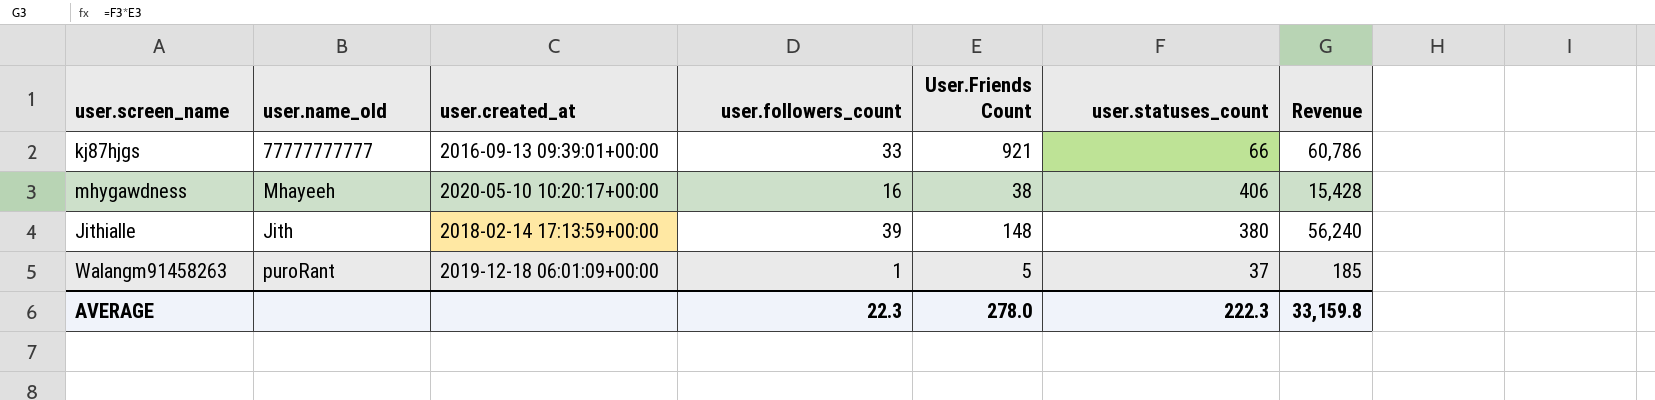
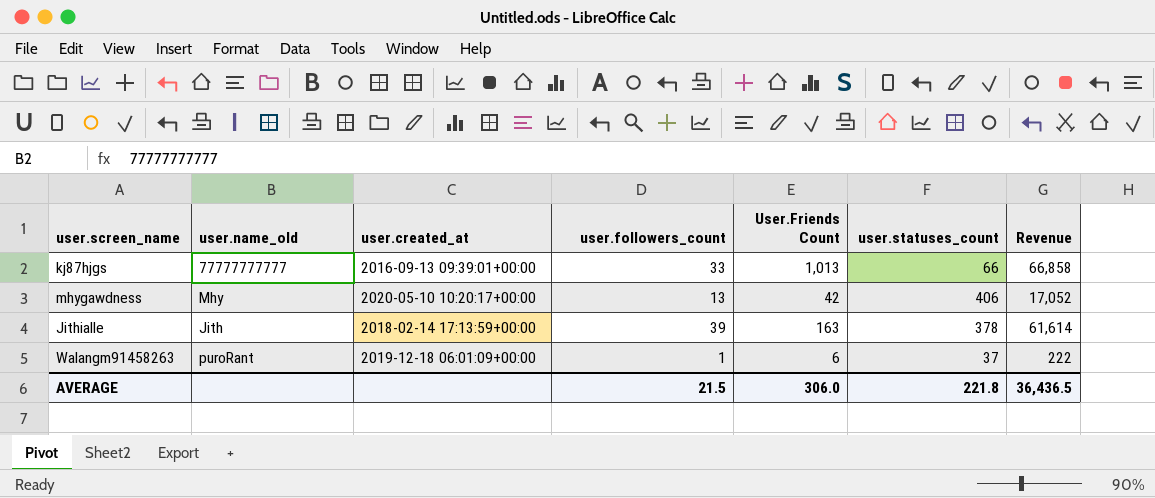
kj87hjgs | User.Friends Count: 921 -> 1,013
kj87hjgs | Revenue: 60,786 -> 66,858
mhygawdness | user.name_old: Mhayeeh -> Mhy
mhygawdness | user.followers_count: 16 -> 13
mhygawdness | User.Friends Count: 38 -> 42
mhygawdness | Revenue: 15,428 -> 17,052
Jithialle | User.Friends Count: 148 -> 163
Jithialle | user.statuses_count: 380 -> 378
Jithialle | Revenue: 56,240 -> 61,614
Walangm91458263 | User.Friends Count: 5 -> 6
Walangm91458263 | Revenue: 185 -> 222
AVERAGE | user.followers_count: 22.3 -> 21.5
AVERAGE | User.Friends Count: 278.0 -> 306.0
AVERAGE | user.statuses_count: 222.3 -> 221.8
AVERAGE | Revenue: 33,159.8 -> 36,436.5

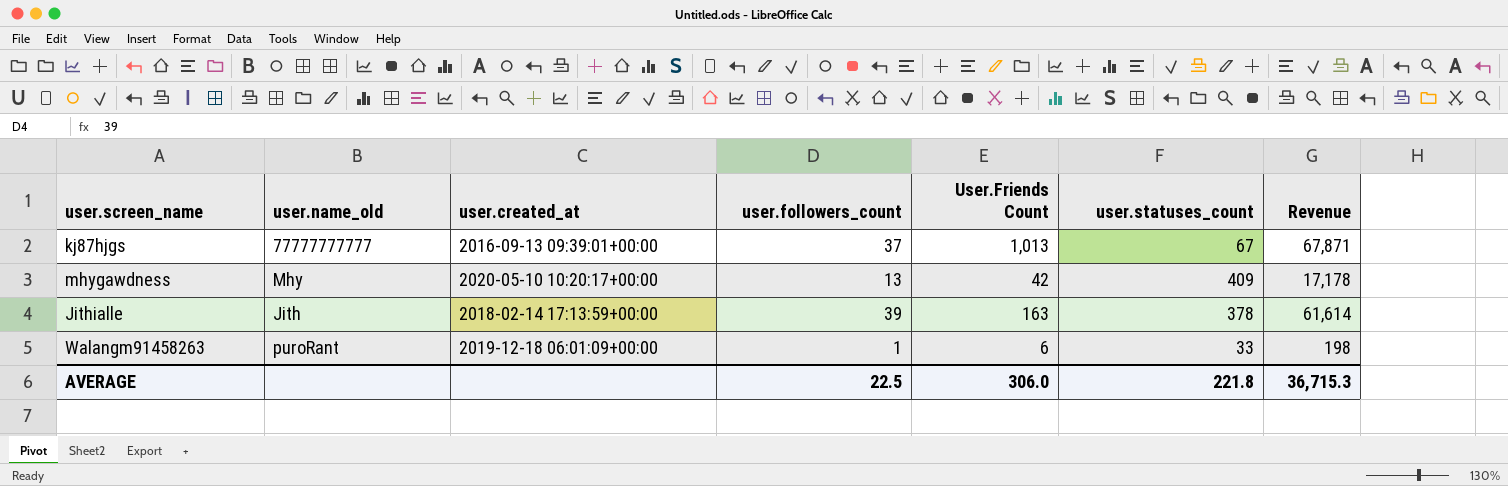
kj87hjgs | user.followers_count: 33 -> 37
kj87hjgs | user.statuses_count: 66 -> 67
kj87hjgs | Revenue: 66,858 -> 67,871
mhygawdness | user.statuses_count: 406 -> 409
mhygawdness | Revenue: 17,052 -> 17,178
Walangm91458263 | user.statuses_count: 37 -> 33
Walangm91458263 | Revenue: 222 -> 198
AVERAGE | user.followers_count: 21.5 -> 22.5
AVERAGE | Revenue: 36,436.5 -> 36,715.3

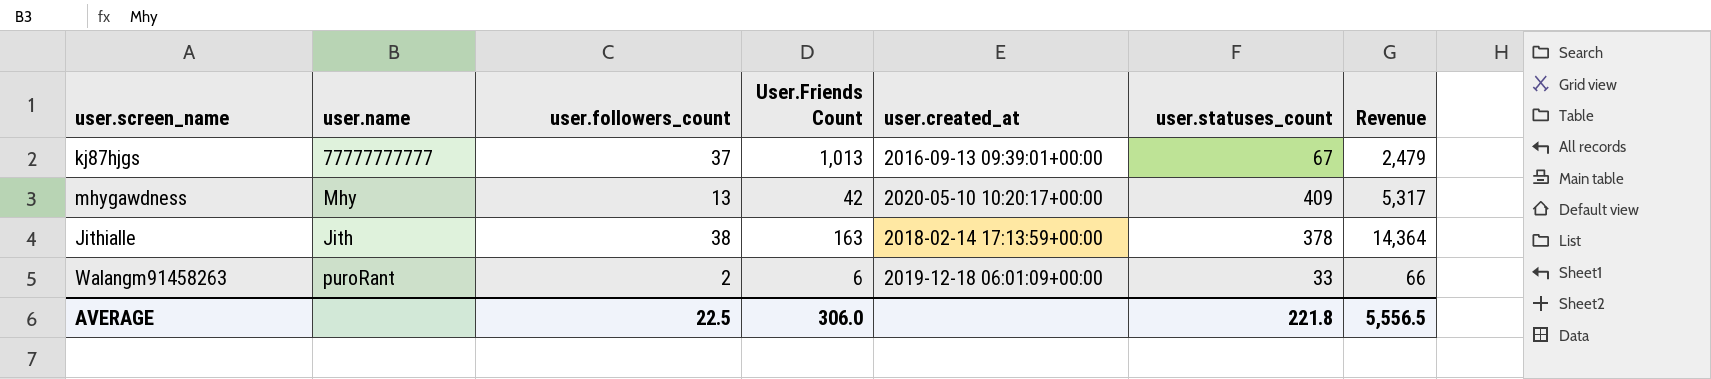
column name: user.name_old -> user.name
column user.created_at | position: 3 -> 5
column Revenue | formula: [User.Friends Count] * [user.statuses_count] -> [user.followers_count] * [user.statuses_count]
Jithialle | user.followers_count: 39 -> 38
Walangm91458263 | user.followers_count: 1 -> 2
AVERAGE | Revenue: 36,715.3 -> 5,556.5

